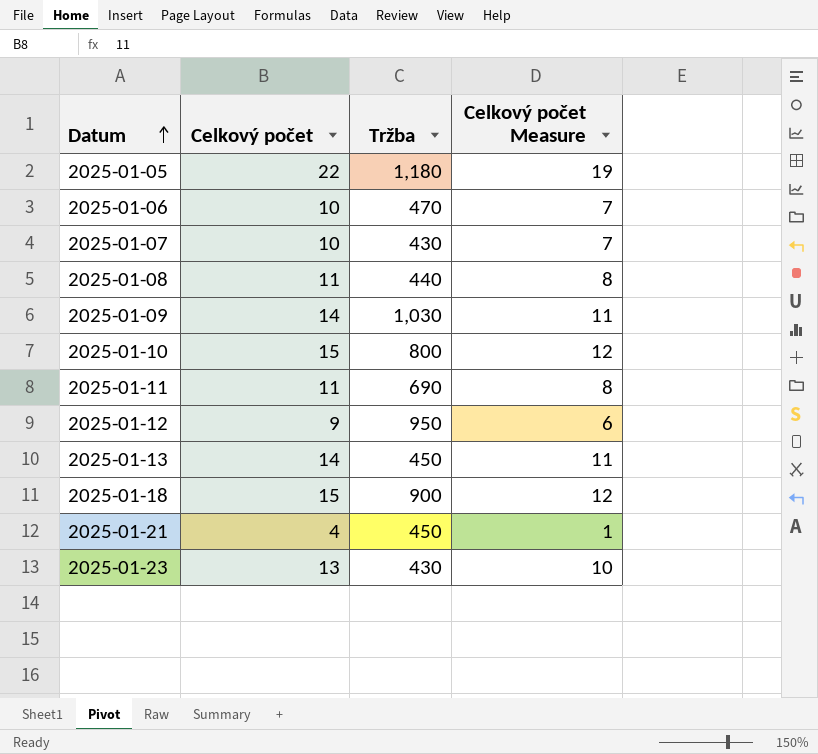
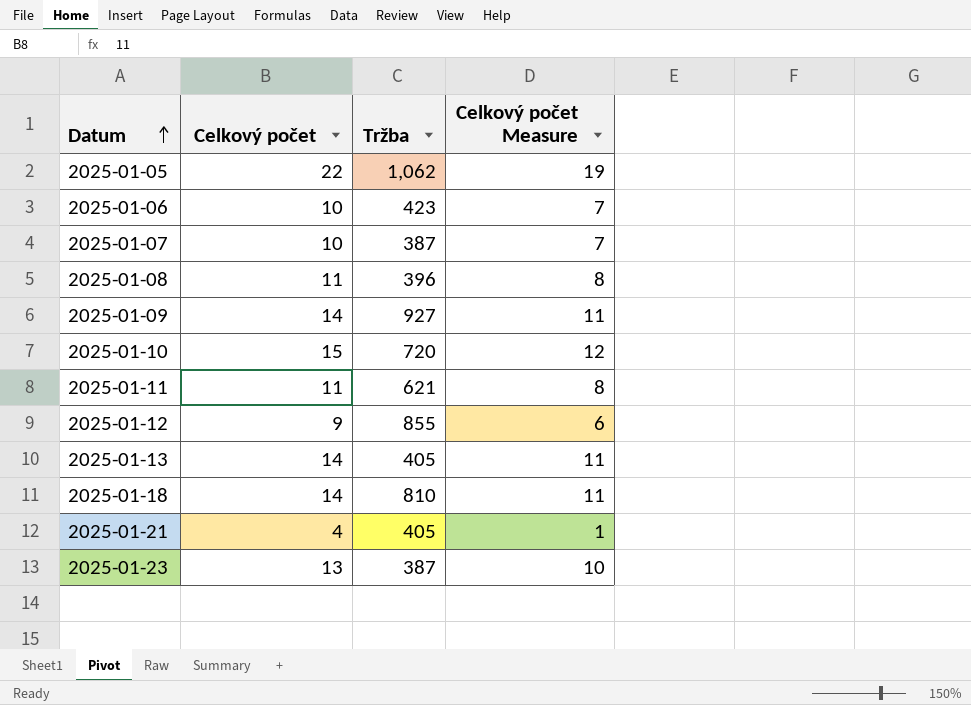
2025-01-05 | Tržba: 1,180 -> 1,062
2025-01-06 | Tržba: 470 -> 423
2025-01-07 | Tržba: 430 -> 387
2025-01-08 | Tržba: 440 -> 396
2025-01-09 | Tržba: 1,030 -> 927
2025-01-10 | Tržba: 800 -> 720
2025-01-11 | Tržba: 690 -> 621
2025-01-12 | Tržba: 950 -> 855
2025-01-13 | Tržba: 450 -> 405
2025-01-18 | Celkový počet: 15 -> 14
2025-01-18 | Tržba: 900 -> 810
2025-01-18 | Celkový počet Measure: 12 -> 11
2025-01-21 | Tržba: 450 -> 405
2025-01-23 | Tržba: 430 -> 387

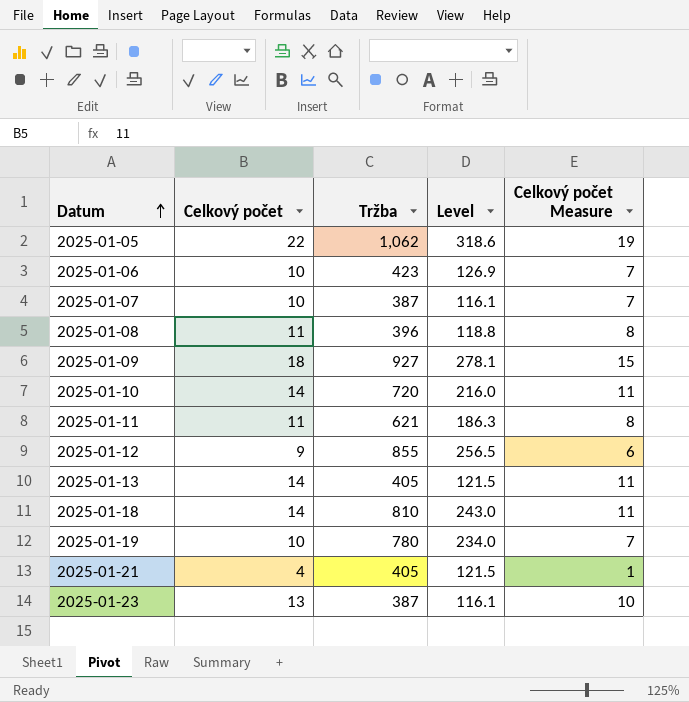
column Level | formula: none -> [Tržba] * 0.3
2025-01-09 | Celkový počet: 14 -> 18
2025-01-09 | Celkový počet Measure: 11 -> 15
2025-01-10 | Celkový počet: 15 -> 14
2025-01-10 | Celkový počet Measure: 12 -> 11
row 2025-01-19: none -> 10 | 780 | 234.0 | 7

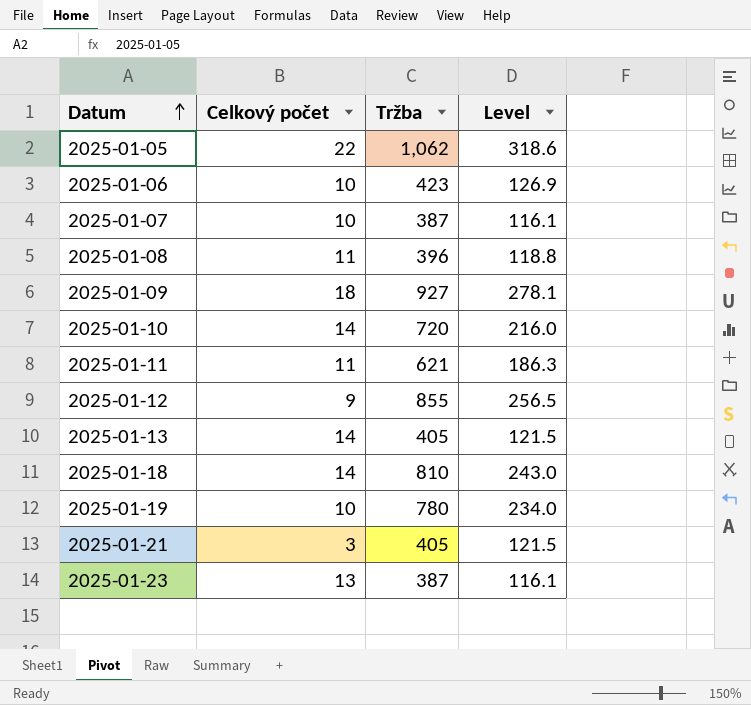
column Celkový počet Measure | formula: [Celkový počet] - 3 -> none
2025-01-21 | Celkový počet: 4 -> 3

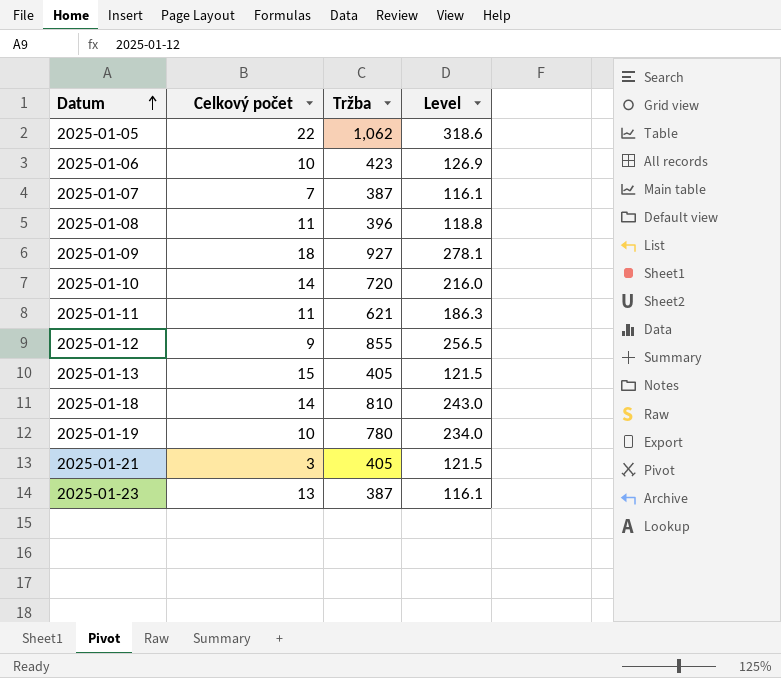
2025-01-07 | Celkový počet: 10 -> 7
2025-01-13 | Celkový počet: 14 -> 15

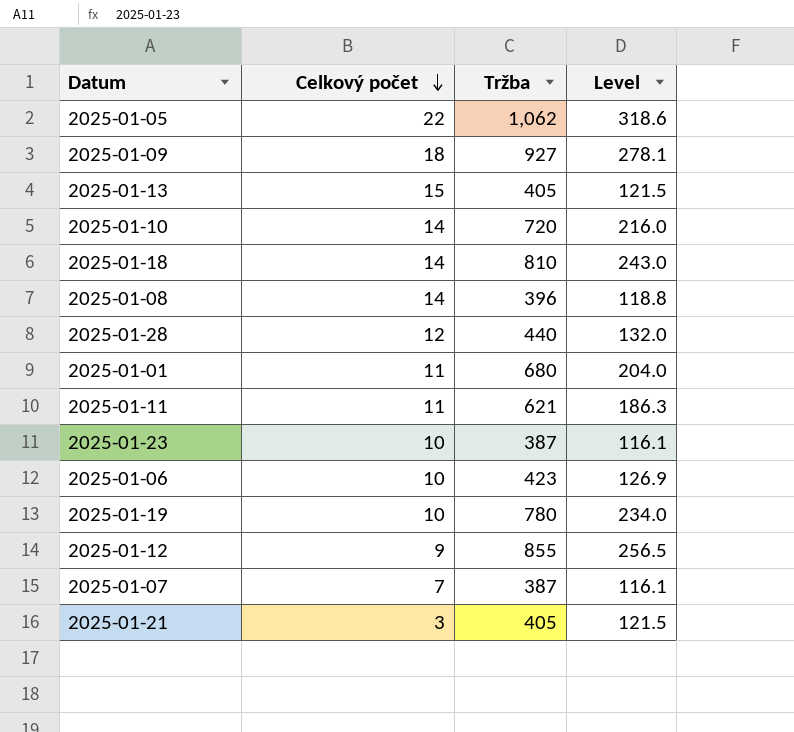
row order: Datum ascending -> Celkový počet descending
2025-01-08 | Celkový počet: 11 -> 14
row 2025-01-28: none -> 12 | 440 | 132.0
row 2025-01-01: none -> 11 | 680 | 204.0
2025-01-23 | Celkový počet: 13 -> 10

